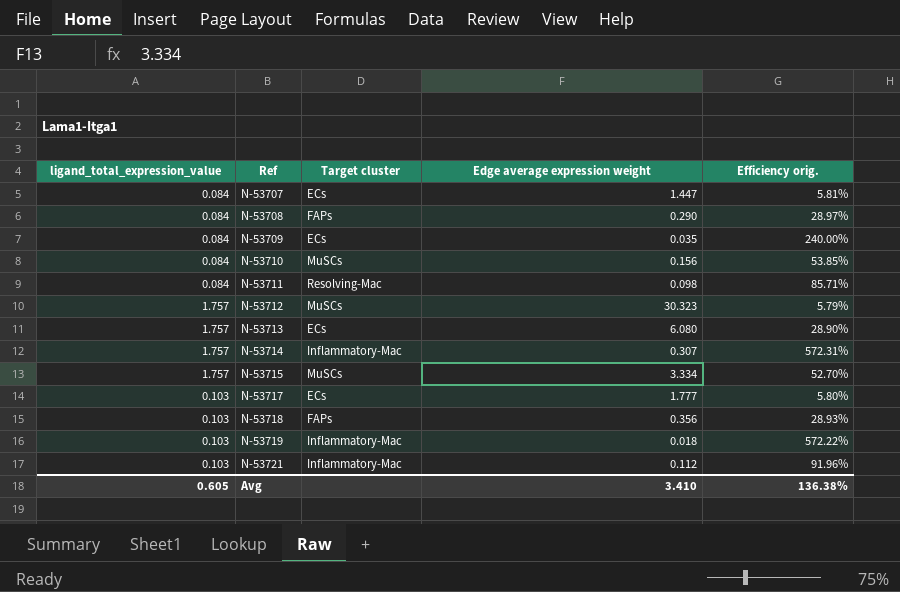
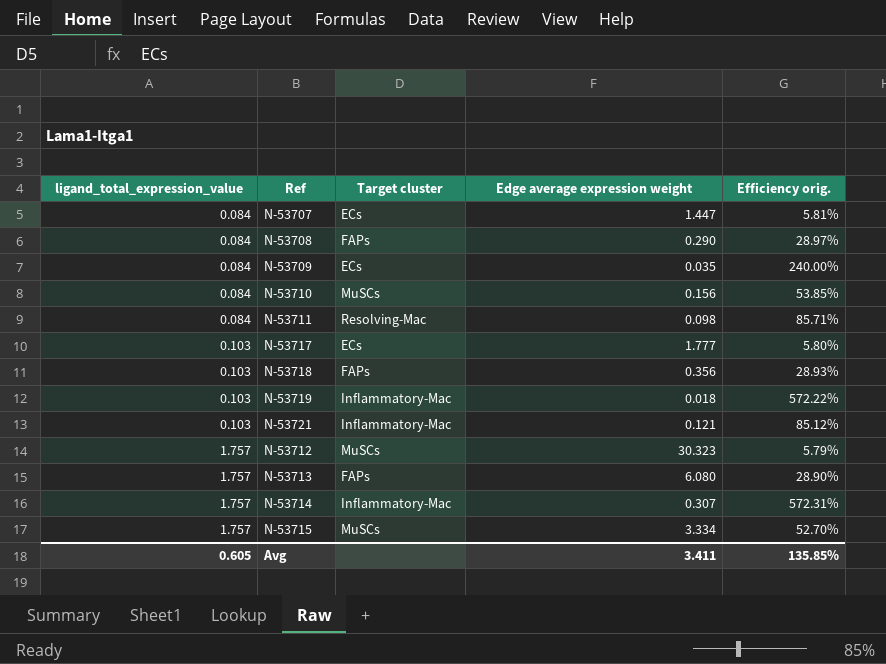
row order: Ref ascending -> ligand_total_expression_value ascending
N-53721 | Edge average expression weight: 0.112 -> 0.121
N-53721 | Efficiency orig.: 91.96% -> 85.12%
N-53713 | Target cluster: ECs -> FAPs
Avg | Edge average expression weight: 3.410 -> 3.411
Avg | Efficiency orig.: 136.38% -> 135.85%

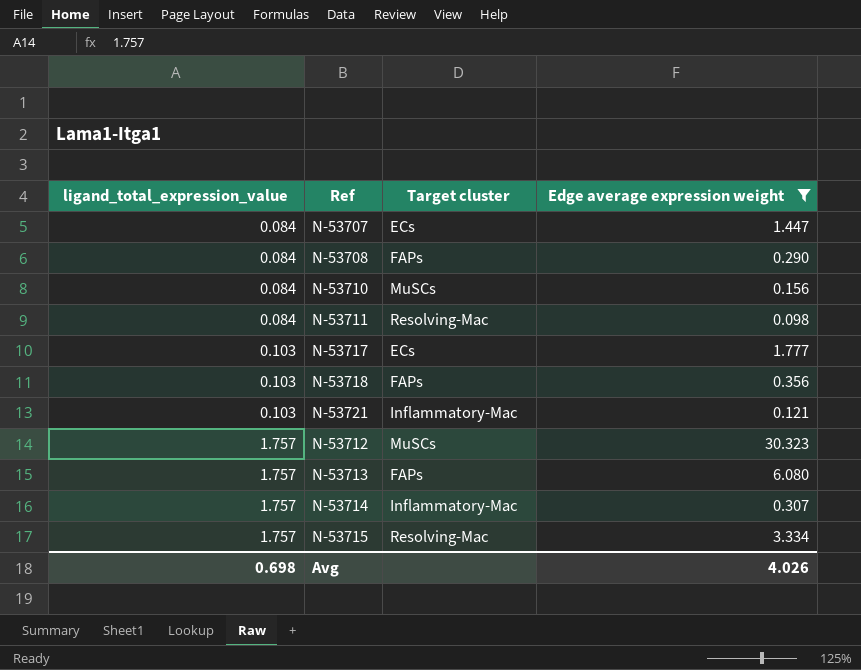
filter: none -> Edge average expression weight >= 0.098
column Efficiency orig. | formula: [ligand_total_expression_value] / [Edge average expression weight] -> none
N-53715 | Target cluster: MuSCs -> Resolving-Mac
Avg | ligand_total_expression_value: 0.605 -> 0.698
Avg | Edge average expression weight: 3.411 -> 4.026

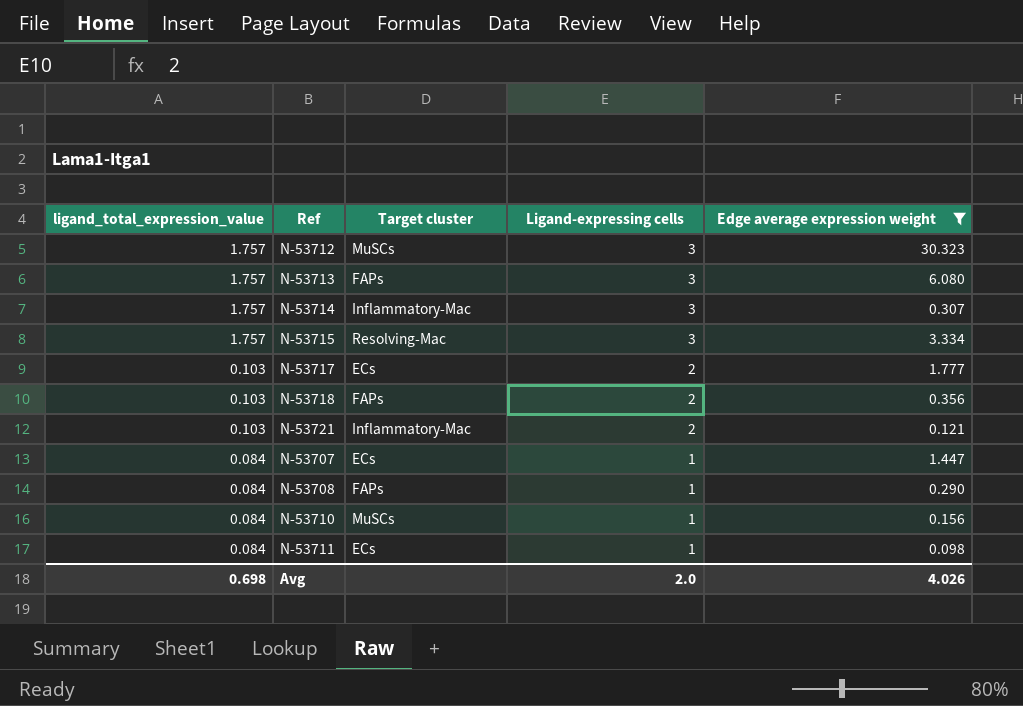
row order: ligand_total_expression_value ascending -> ligand_total_expression_value descending
column Ligand-expressing cells | position: none -> 4
N-53711 | Target cluster: Resolving-Mac -> ECs

